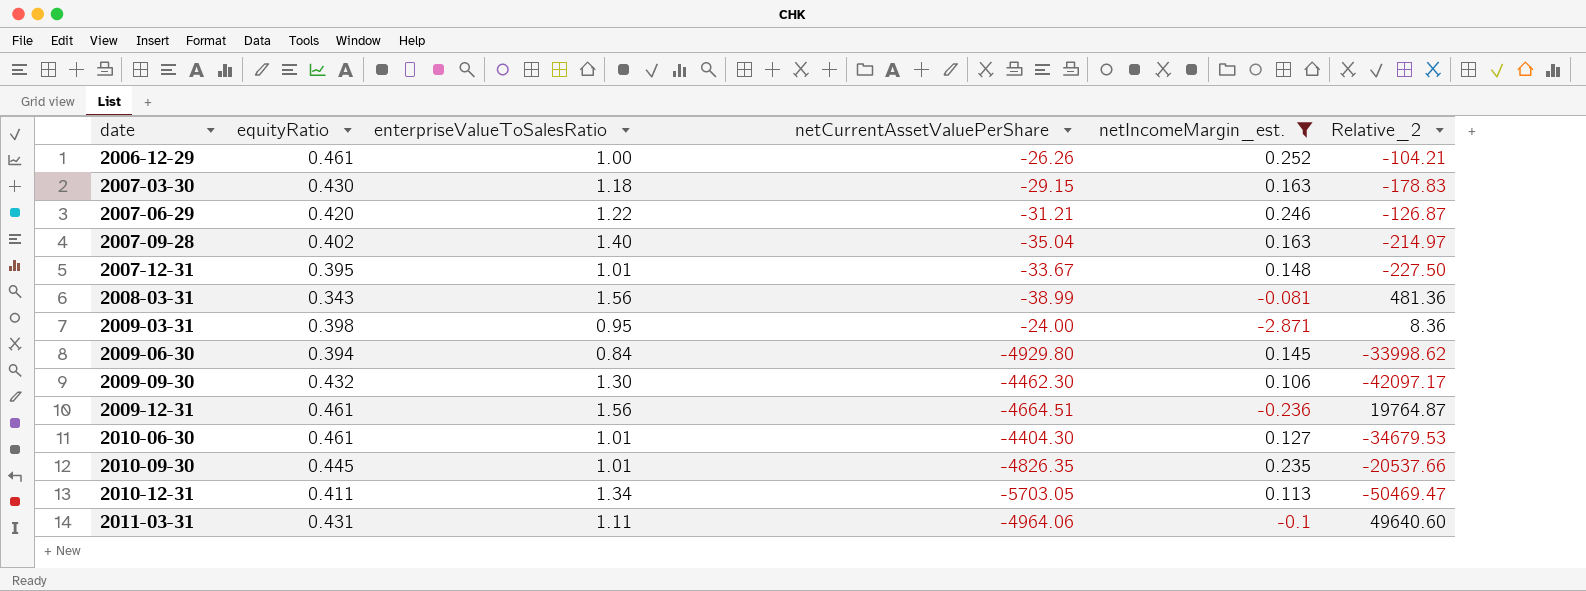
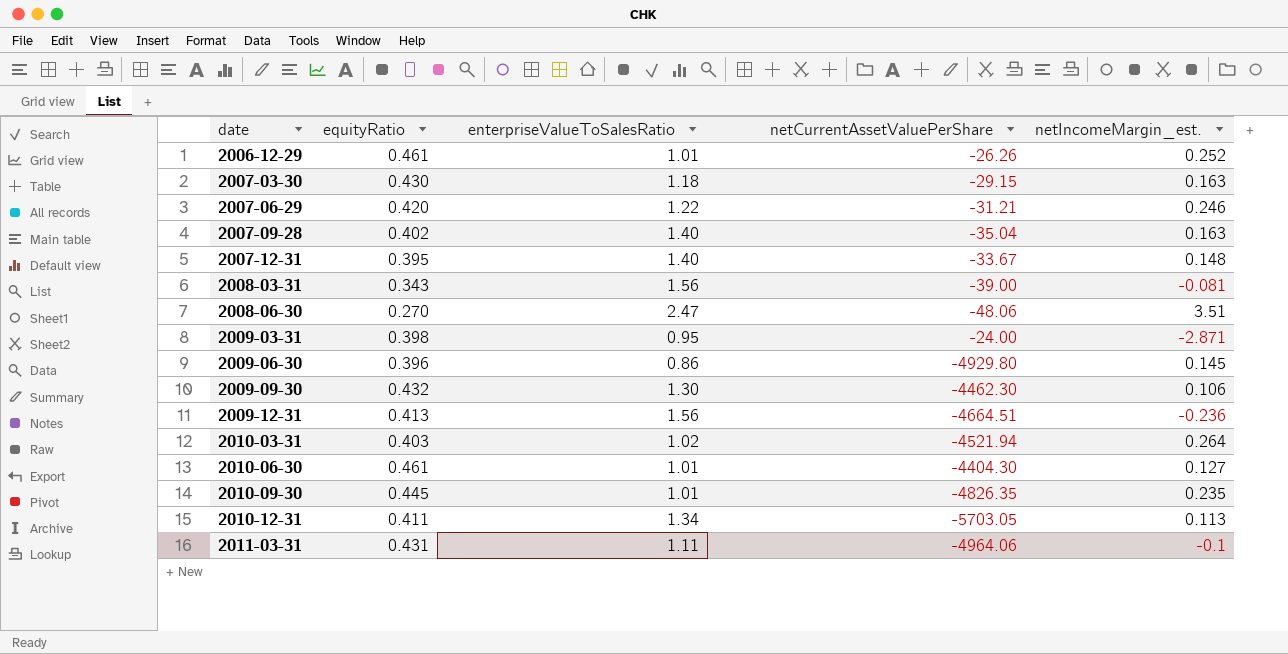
filter: netIncomeMargin_est. <= 0.252 -> none
column Relative_2 | formula: [netCurrentAssetValuePerShare] / [netIncomeMargin_est.] -> none
2006-12-29 | enterpriseValueToSalesRatio: 1.00 -> 1.01
2007-12-31 | enterpriseValueToSalesRatio: 1.01 -> 1.40
2008-03-31 | netCurrentAssetValuePerShare: -38.99 -> -39.00
2009-06-30 | equityRatio: 0.394 -> 0.396
2009-06-30 | enterpriseValueToSalesRatio: 0.84 -> 0.86
2009-12-31 | equityRatio: 0.461 -> 0.413

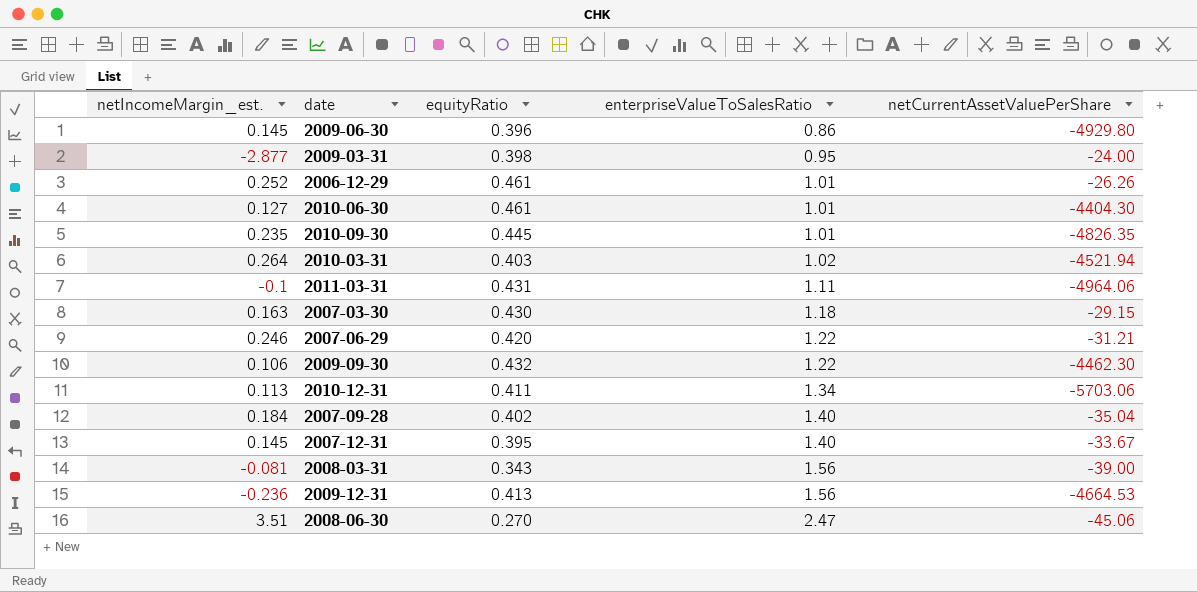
row order: date ascending -> enterpriseValueToSalesRatio ascending
column netIncomeMargin_est. | position: 5 -> 1
2009-03-31 | netIncomeMargin_est.: -2.871 -> -2.877
2009-09-30 | enterpriseValueToSalesRatio: 1.30 -> 1.22
2010-12-31 | netCurrentAssetValuePerShare: -5703.05 -> -5703.06
2007-09-28 | netIncomeMargin_est.: 0.163 -> 0.184
2007-12-31 | netIncomeMargin_est.: 0.148 -> 0.145
2009-12-31 | netCurrentAssetValuePerShare: -4664.51 -> -4664.53
2008-06-30 | netCurrentAssetValuePerShare: -48.06 -> -45.06

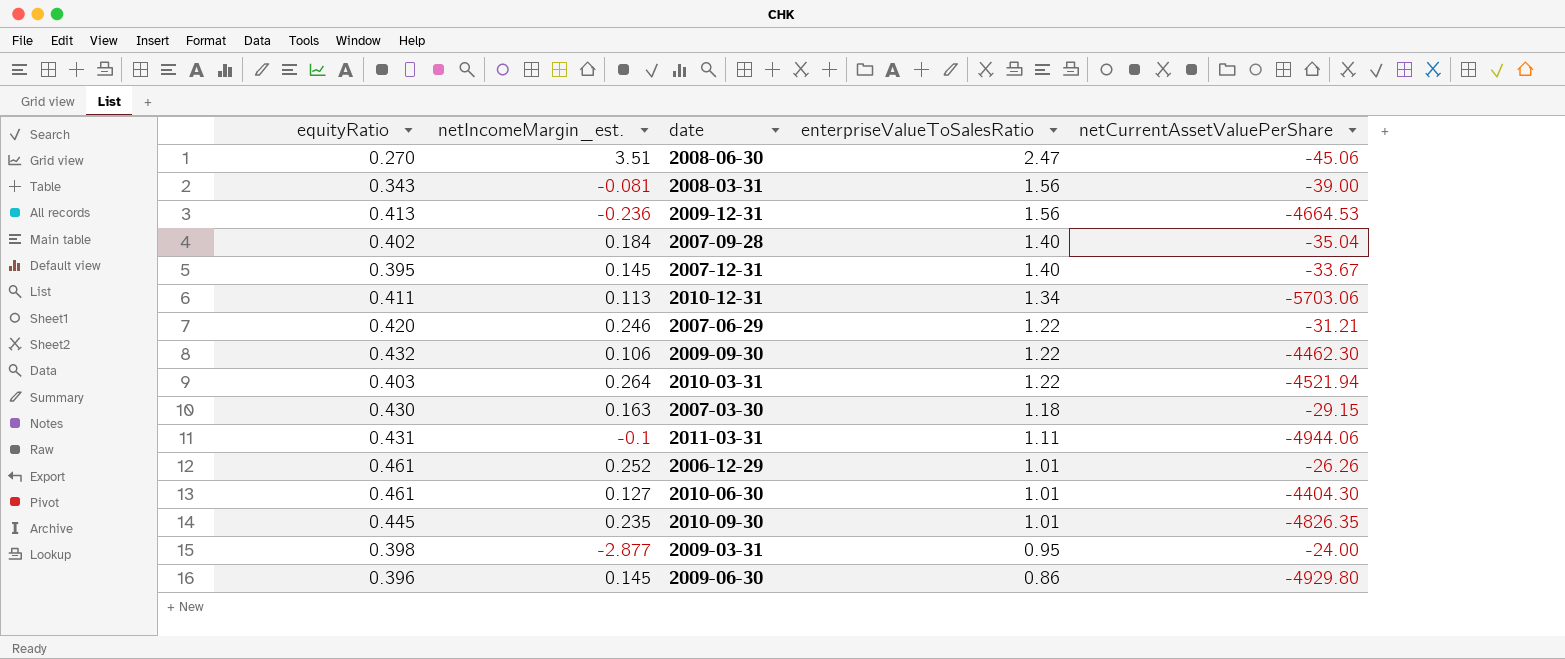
row order: enterpriseValueToSalesRatio ascending -> enterpriseValueToSalesRatio descending
column equityRatio | position: 3 -> 1
2010-03-31 | enterpriseValueToSalesRatio: 1.02 -> 1.22
2011-03-31 | netCurrentAssetValuePerShare: -4964.06 -> -4944.06

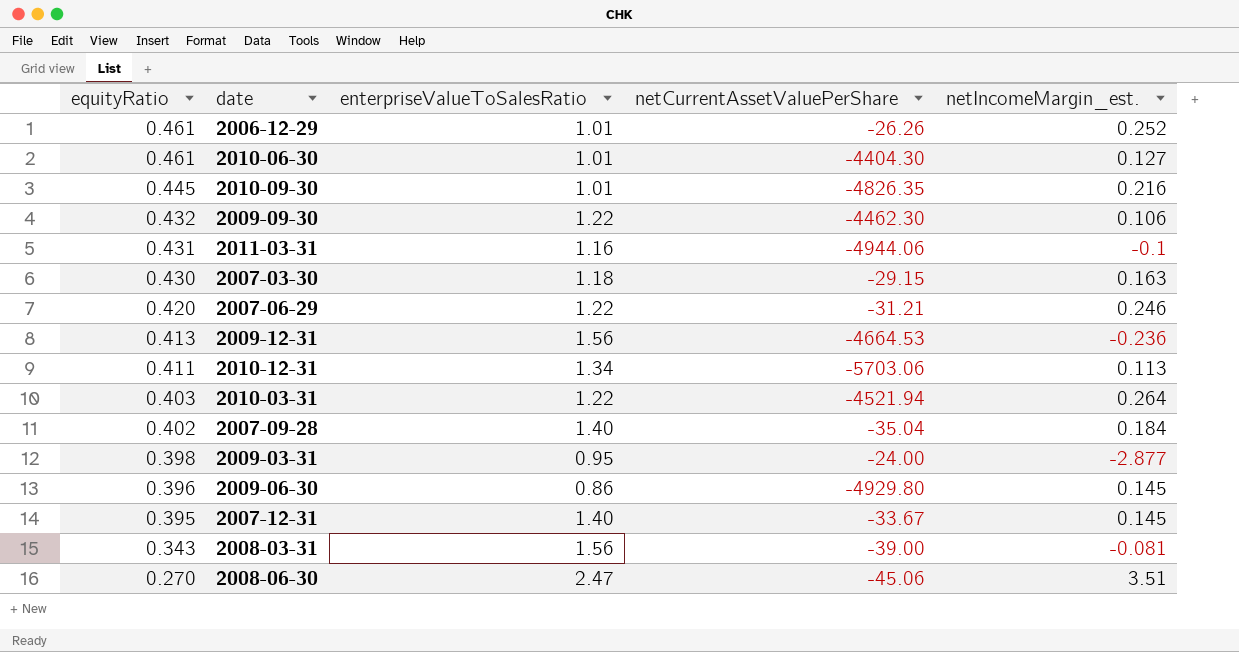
row order: enterpriseValueToSalesRatio descending -> equityRatio descending
column netIncomeMargin_est. | position: 2 -> 5
2010-09-30 | netIncomeMargin_est.: 0.235 -> 0.216
2011-03-31 | enterpriseValueToSalesRatio: 1.11 -> 1.16

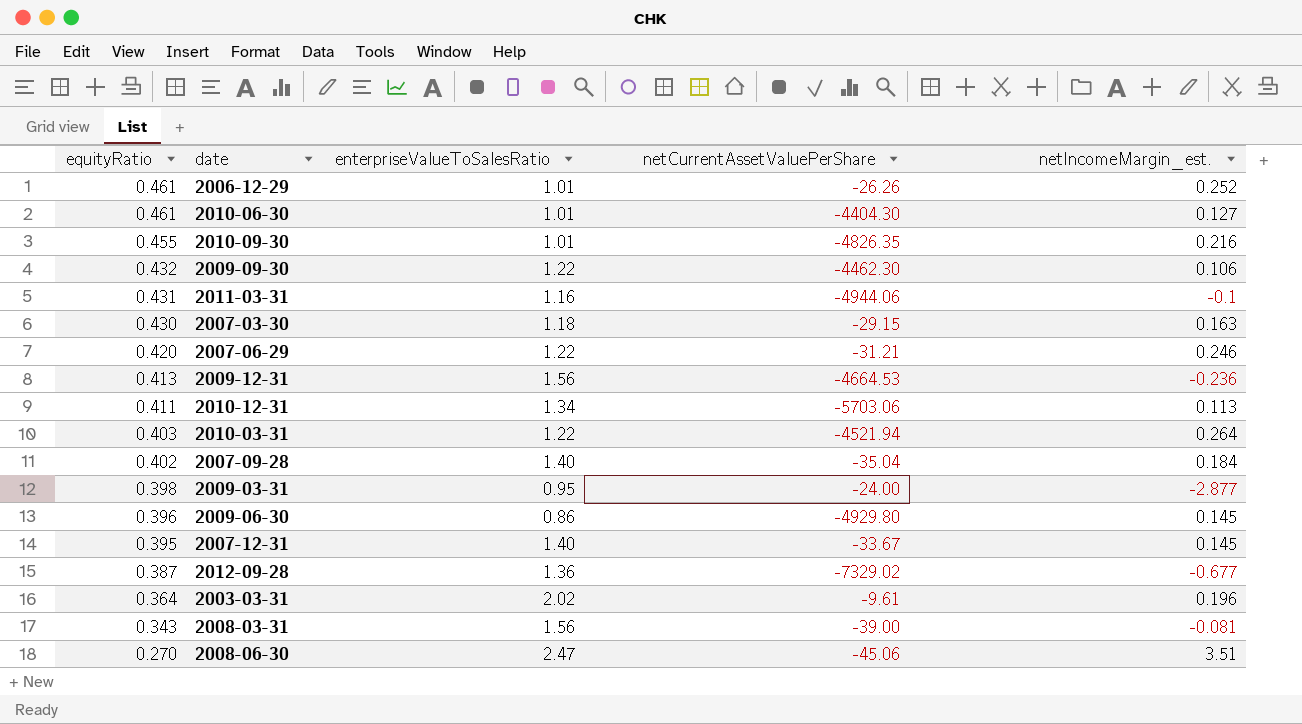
2010-09-30 | equityRatio: 0.445 -> 0.455
row 2012-09-28: none -> 0.387 | 1.36 | -7329.02 | -0.677
row 2003-03-31: none -> 0.364 | 2.02 | -9.61 | 0.196

